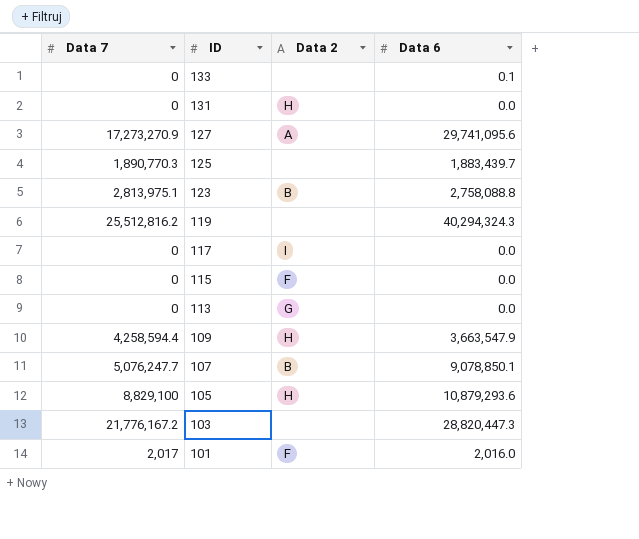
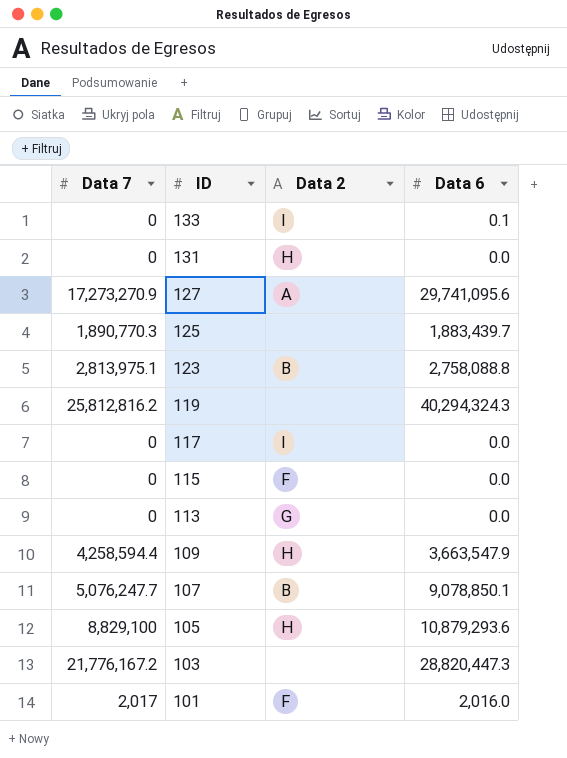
133 | Data 2: none -> I
119 | Data 7: 25,512,816.2 -> 25,812,816.2

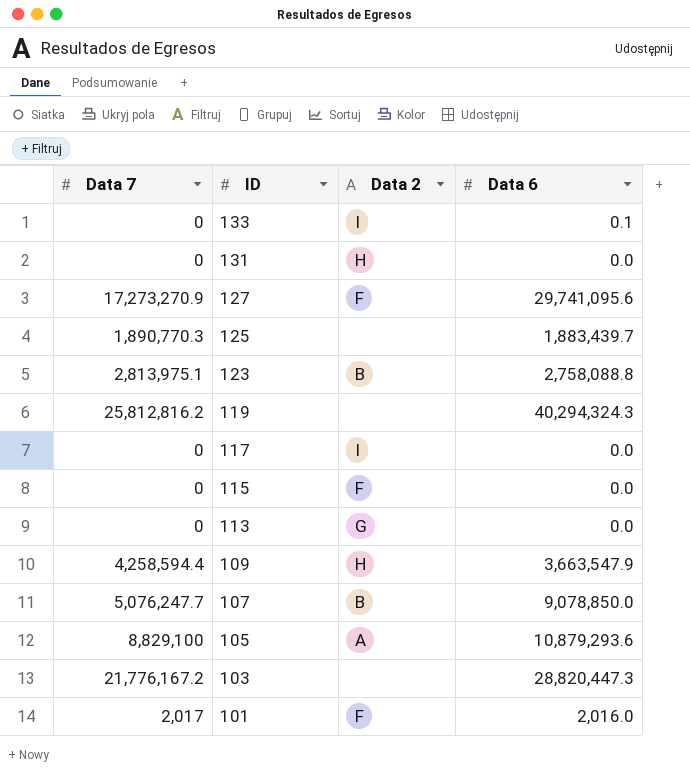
127 | Data 2: A -> F
107 | Data 6: 9,078,850.1 -> 9,078,850.0
105 | Data 2: H -> A

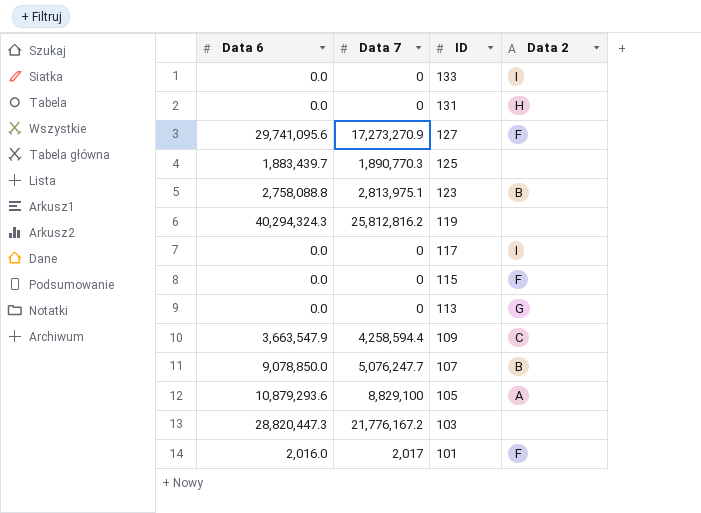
column Data 6 | position: 4 -> 1
133 | Data 6: 0.1 -> 0.0
109 | Data 2: H -> C

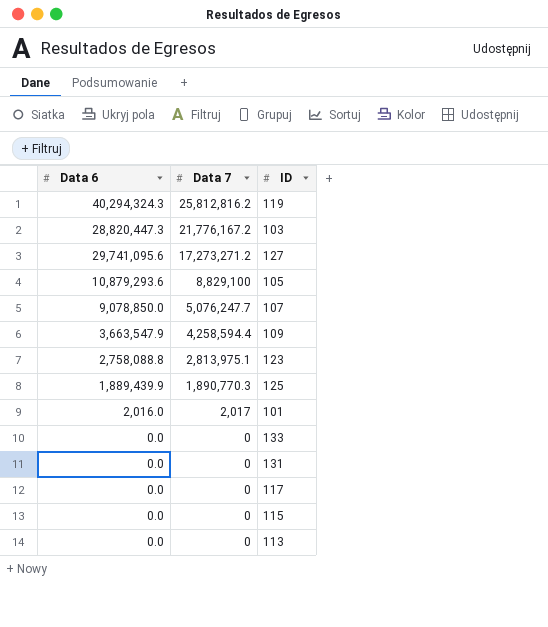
row order: ID descending -> Data 7 descending
column Data 2 | position: 4 -> none
127 | Data 7: 17,273,270.9 -> 17,273,271.2
125 | Data 6: 1,883,439.7 -> 1,889,439.9

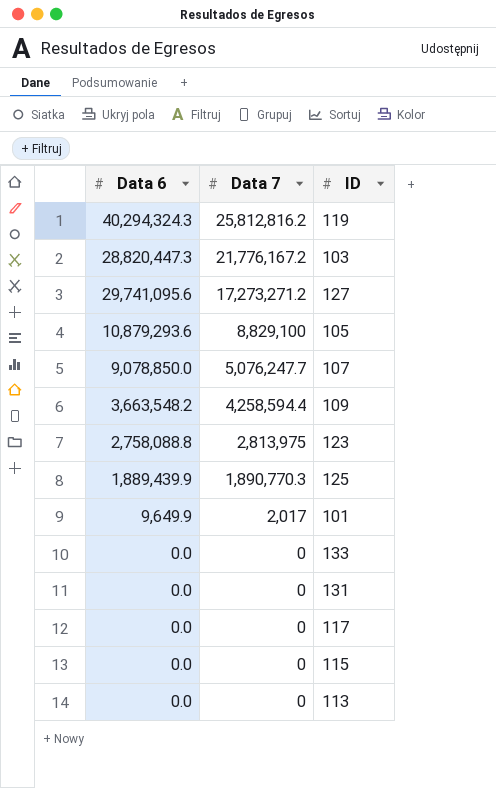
109 | Data 6: 3,663,547.9 -> 3,663,548.2
123 | Data 7: 2,813,975.1 -> 2,813,975
101 | Data 6: 2,016.0 -> 9,649.9

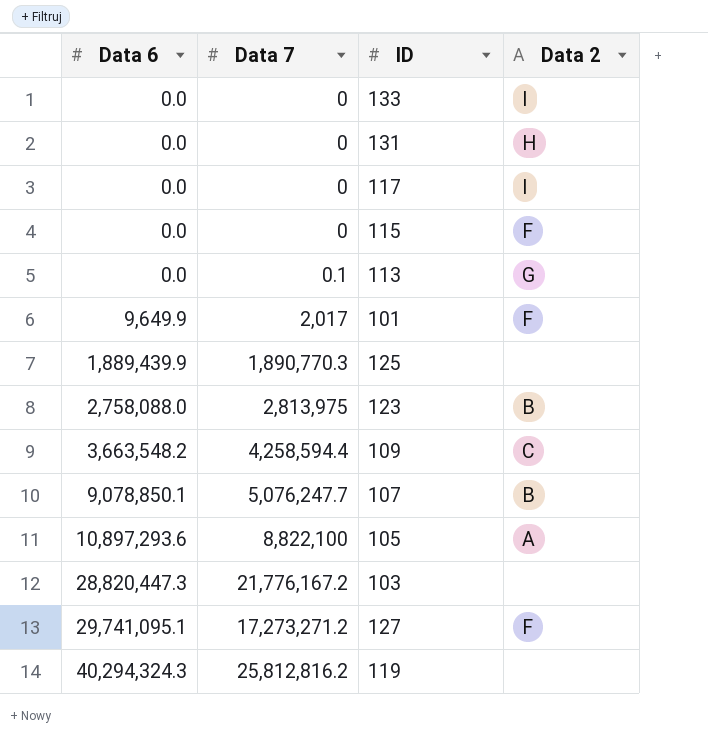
row order: Data 7 descending -> Data 6 ascending
column Data 2 | position: none -> 4
113 | Data 7: 0 -> 0.1
123 | Data 6: 2,758,088.8 -> 2,758,088.0
107 | Data 6: 9,078,850.0 -> 9,078,850.1
105 | Data 6: 10,879,293.6 -> 10,897,293.6
105 | Data 7: 8,829,100 -> 8,822,100
127 | Data 6: 29,741,095.6 -> 29,741,095.1

